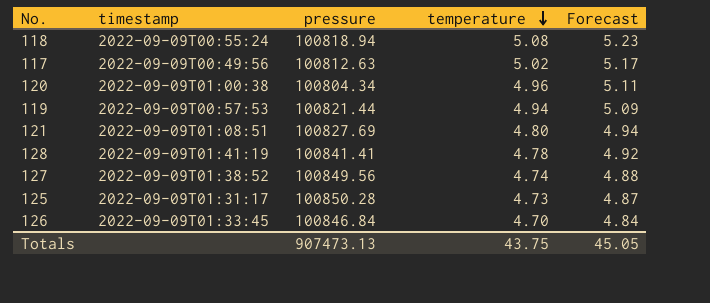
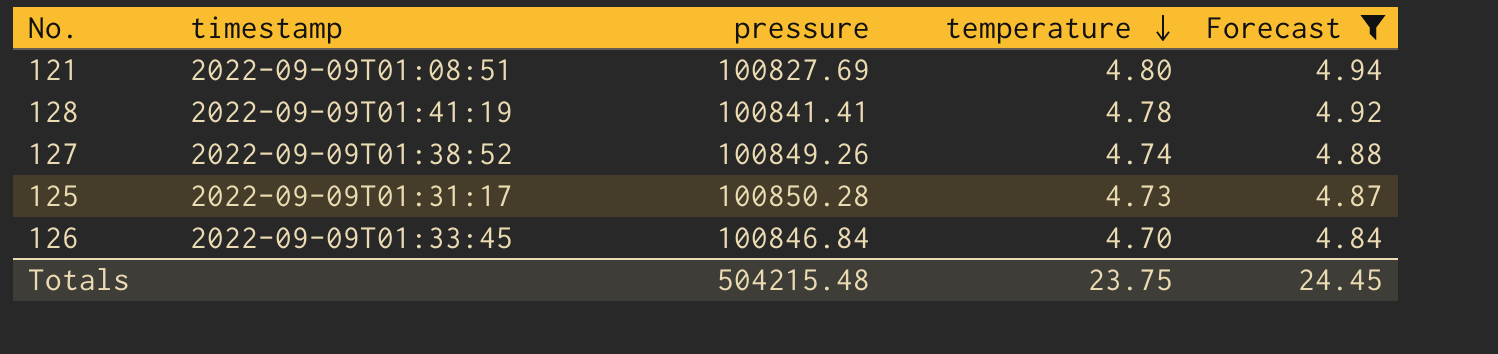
filter: none -> Forecast <= 4.94
127 | pressure: 100849.56 -> 100849.26
Totals | pressure: 907473.13 -> 504215.48
Totals | temperature: 43.75 -> 23.75
Totals | Forecast: 45.05 -> 24.45

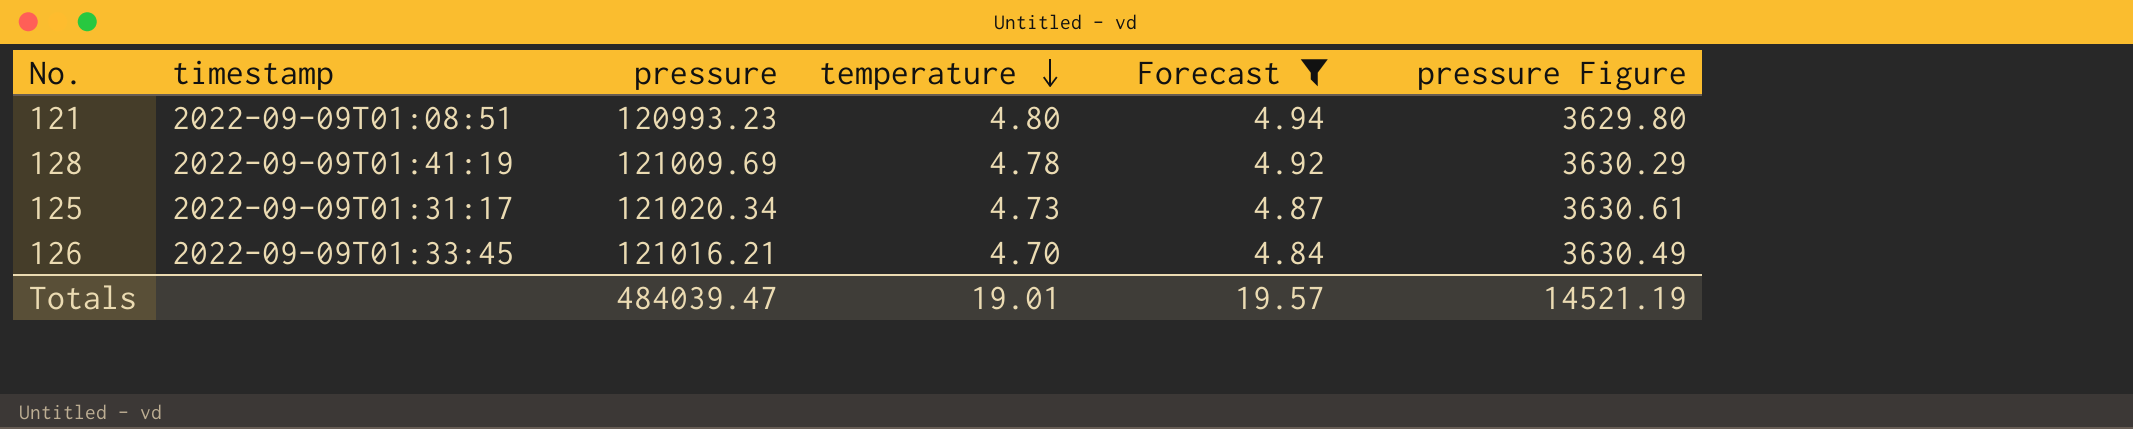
column pressure Figure | formula: none -> [pressure] * 0.03
row 127: 2022-09-09T01:38:52 | 100849.26 | 4.74 | 4.88 -> none
121 | pressure: 100827.69 -> 120993.23
128 | pressure: 100841.41 -> 121009.69
125 | pressure: 100850.28 -> 121020.34
126 | pressure: 100846.84 -> 121016.21
Totals | pressure: 504215.48 -> 484039.47
Totals | temperature: 23.75 -> 19.01
Totals | Forecast: 24.45 -> 19.57

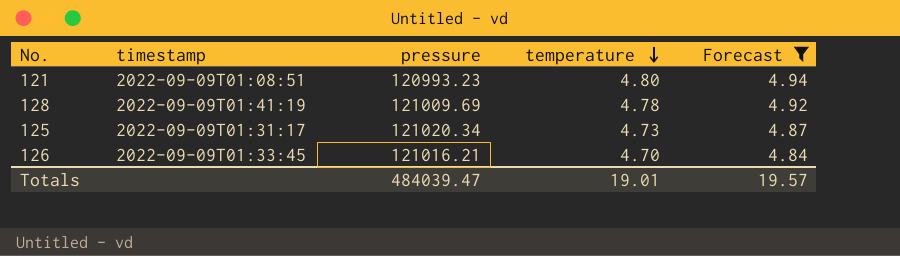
column pressure Figure | formula: [pressure] * 0.03 -> none

